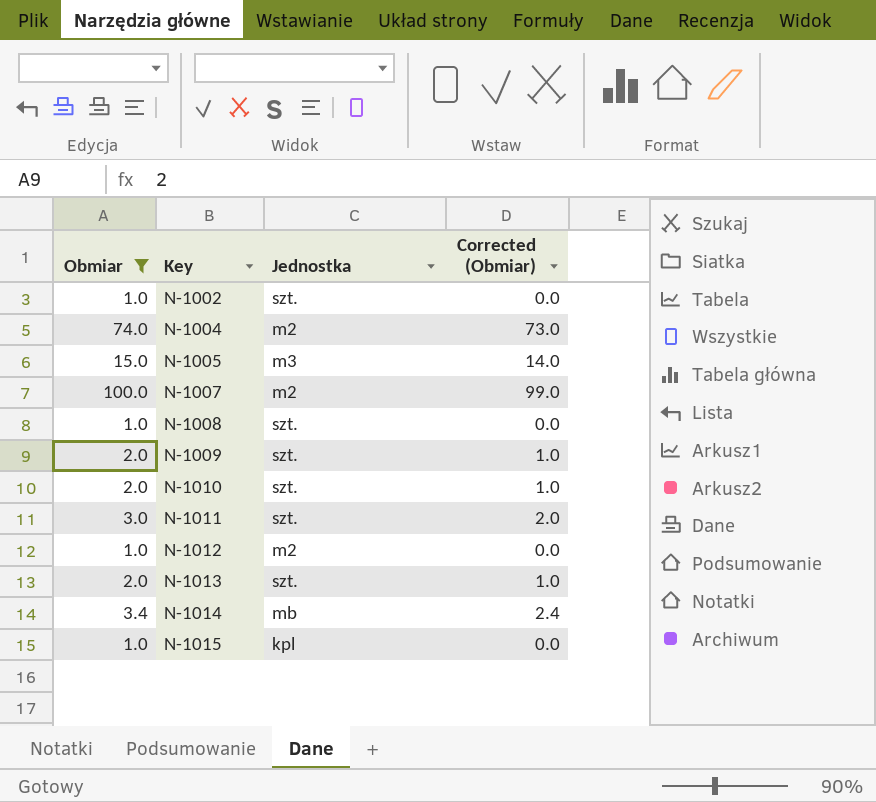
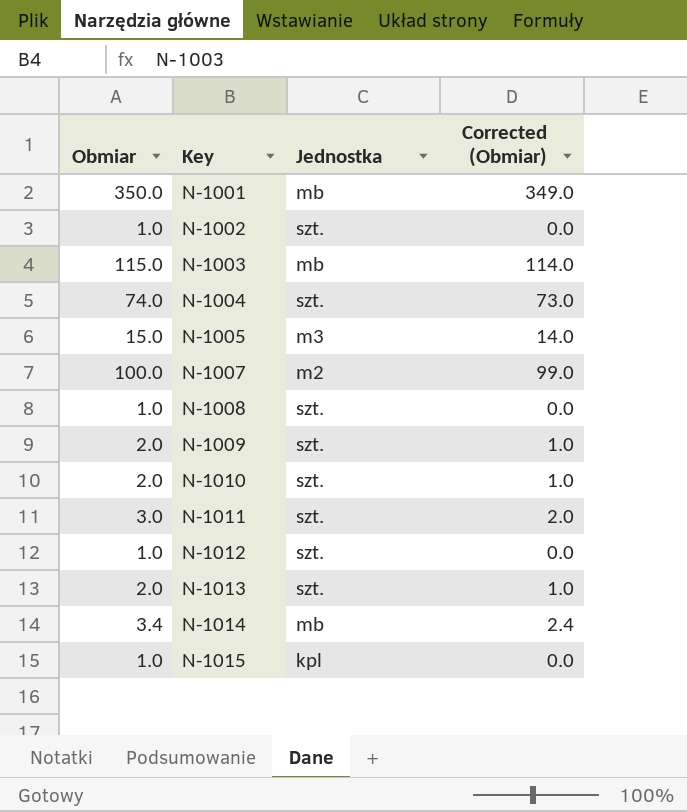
filter: Obmiar <= 100.0 -> none
N-1004 | Jednostka: m2 -> szt.
N-1012 | Jednostka: m2 -> szt.

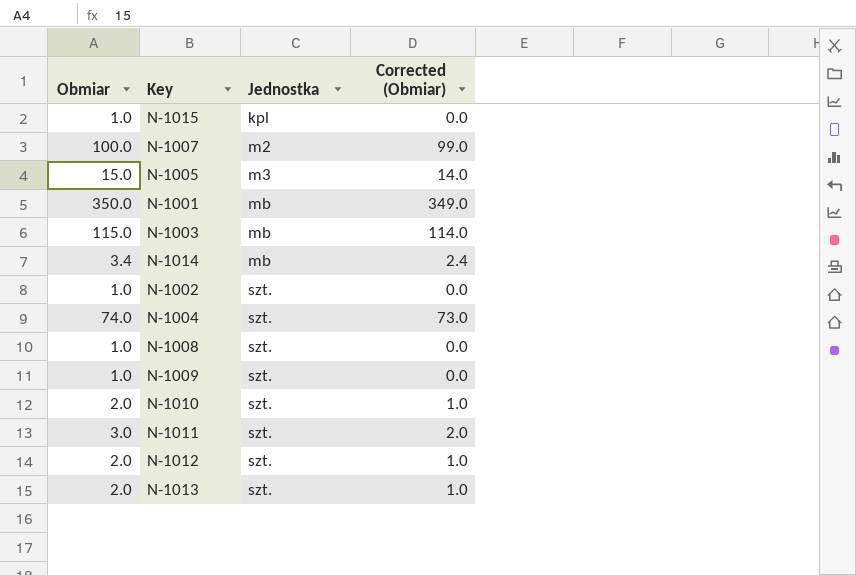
row order: Key ascending -> Jednostka ascending
N-1009 | Obmiar: 2.0 -> 1.0
N-1009 | Corrected (Obmiar): 1.0 -> 0.0
N-1012 | Obmiar: 1.0 -> 2.0
N-1012 | Corrected (Obmiar): 0.0 -> 1.0

